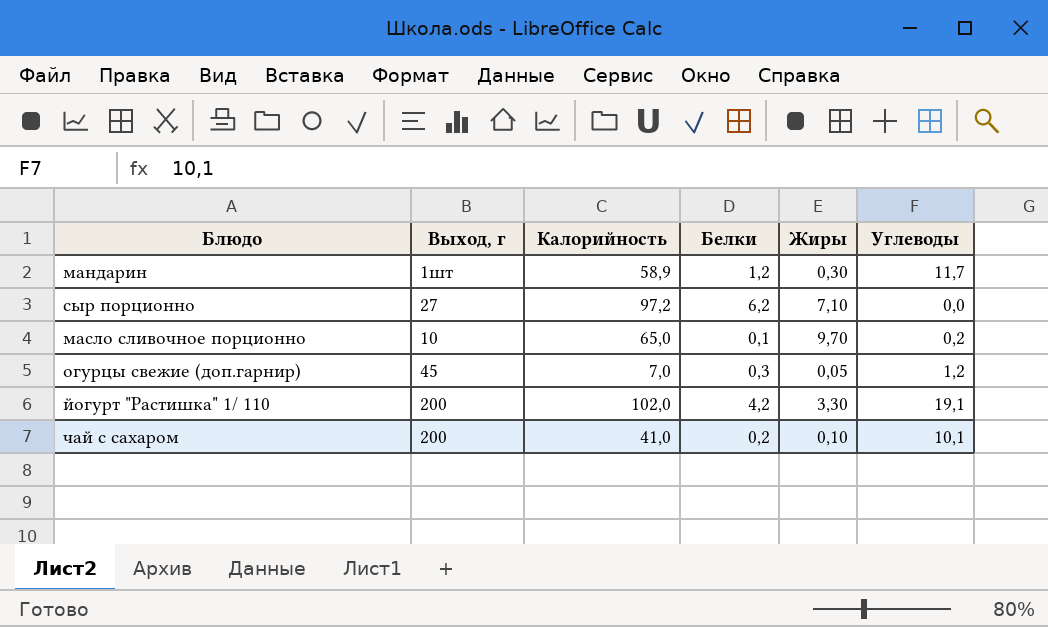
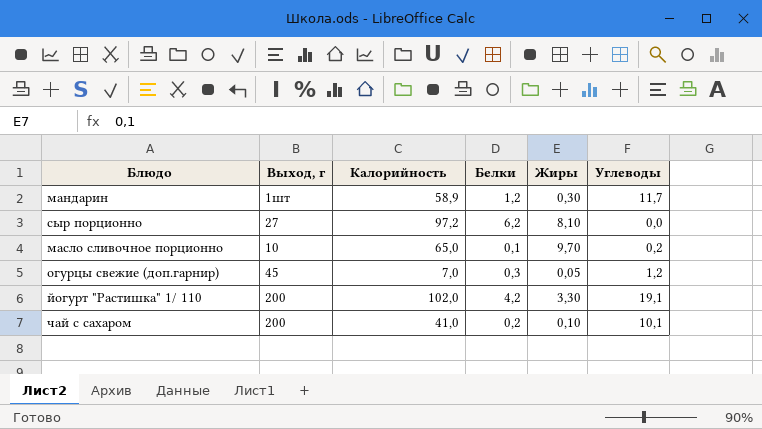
сыр порционно | Жиры: 7,10 -> 8,10

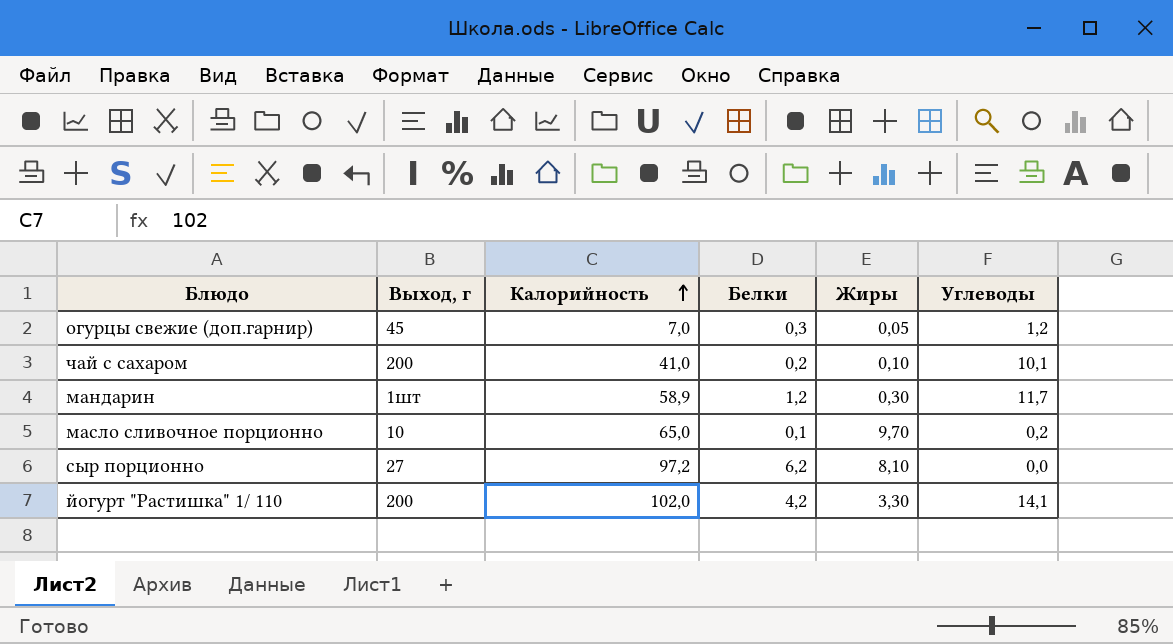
row order: none -> Калорийность ascending
йогурт "Растишка" 1/ 110 | Углеводы: 19,1 -> 14,1

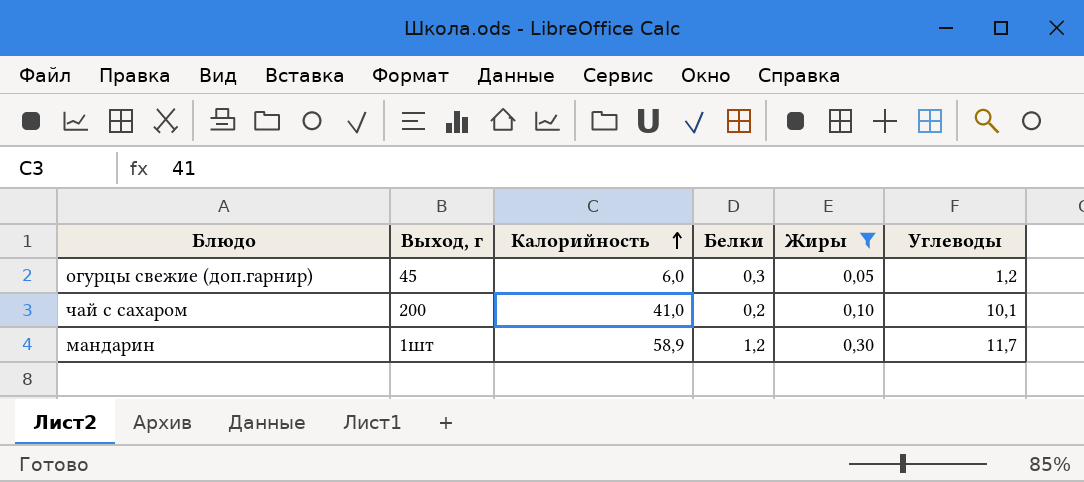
filter: none -> Жиры <= 0,30
огурцы свежие (доп.гарнир) | Калорийность: 7,0 -> 6,0

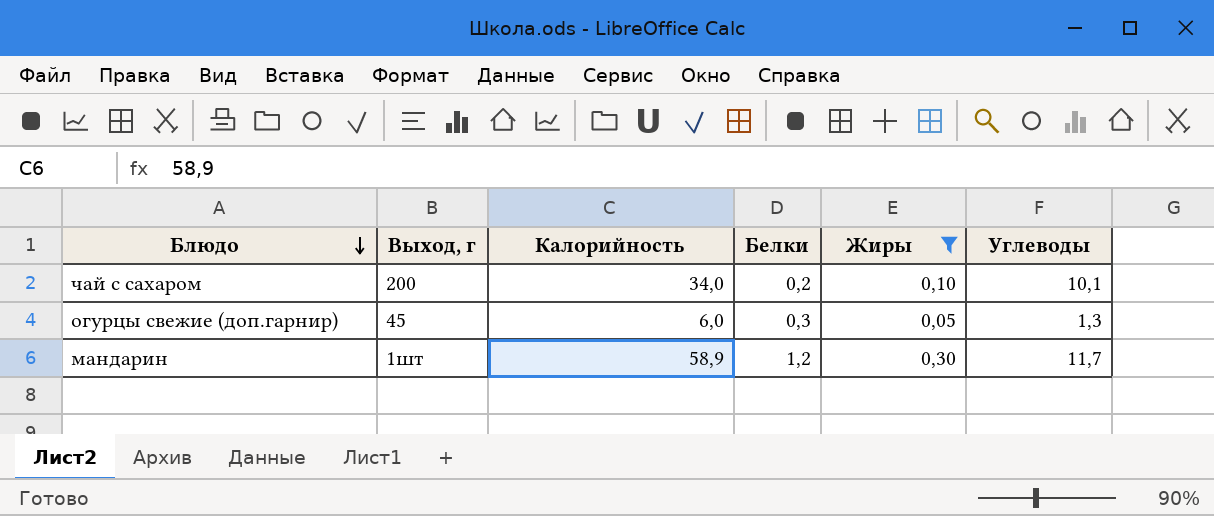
row order: Калорийность ascending -> Блюдо descending
чай с сахаром | Калорийность: 41,0 -> 34,0
огурцы свежие (доп.гарнир) | Углеводы: 1,2 -> 1,3

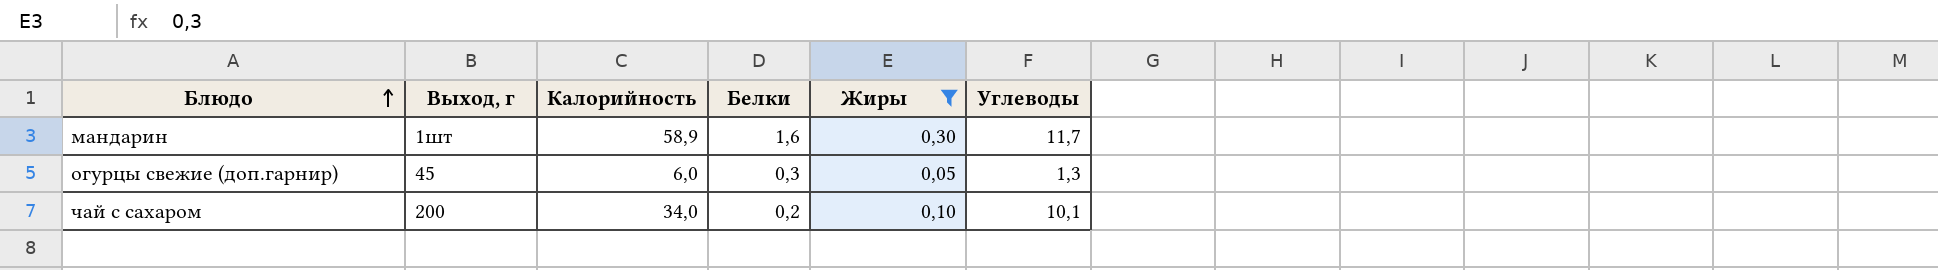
row order: Блюдо descending -> Блюдо ascending
мандарин | Белки: 1,2 -> 1,6

